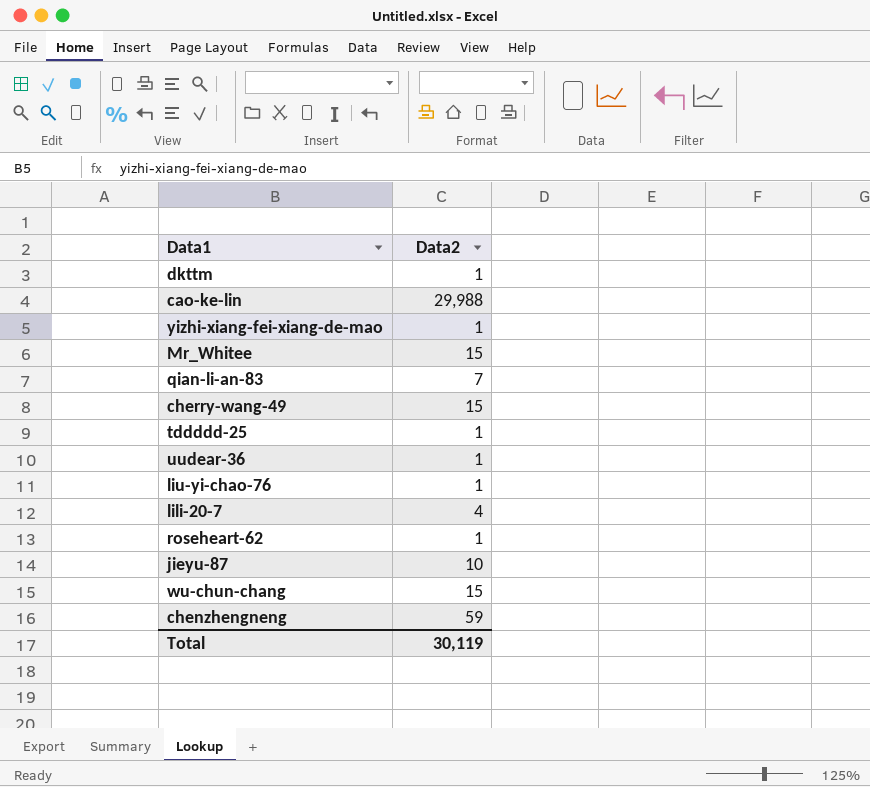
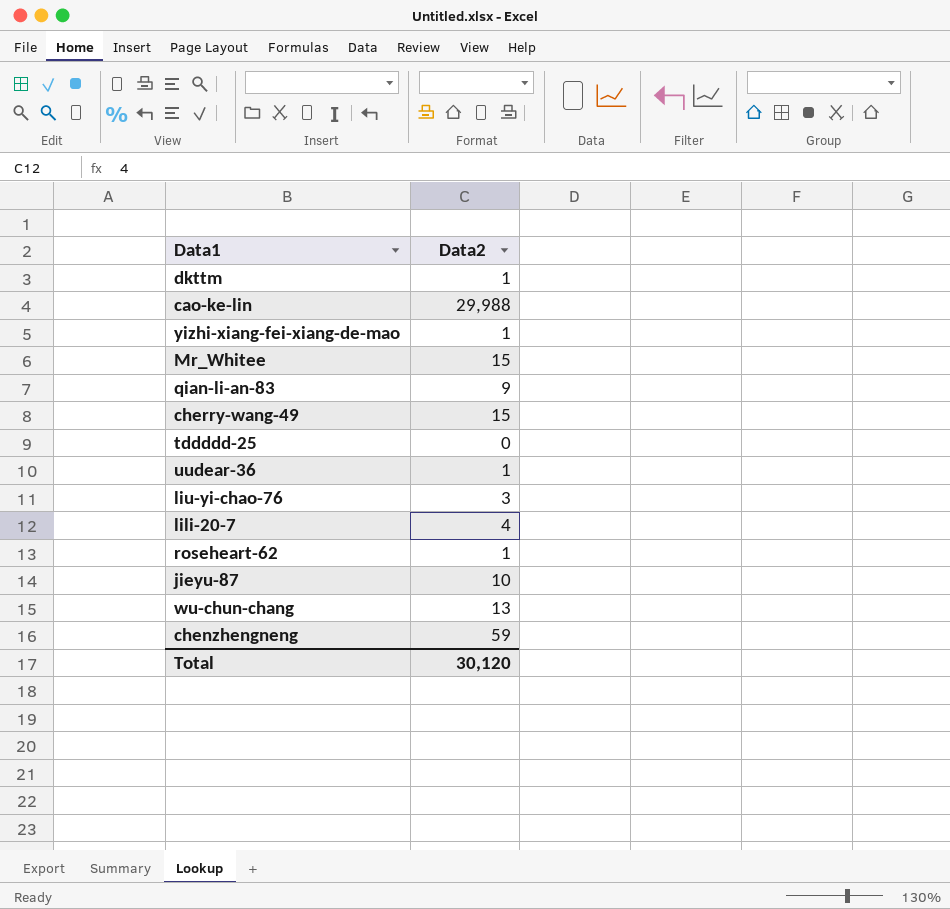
qian-li-an-83 | Data2: 7 -> 9
tddddd-25 | Data2: 1 -> 0
liu-yi-chao-76 | Data2: 1 -> 3
wu-chun-chang | Data2: 15 -> 13
Total | Data2: 30,119 -> 30,120

